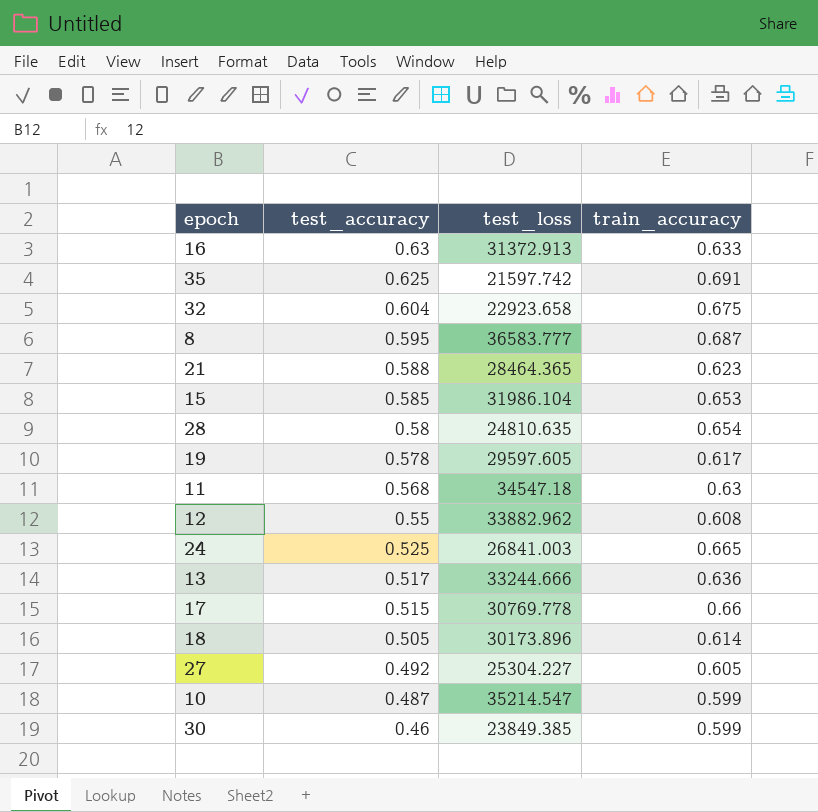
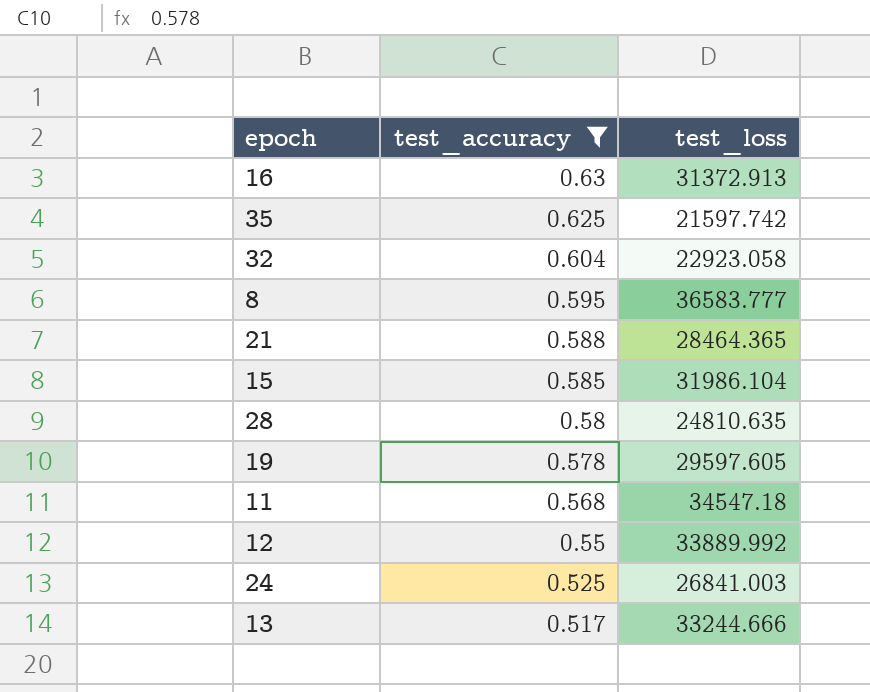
filter: none -> test_accuracy >= 0.517
column train_accuracy | position: 4 -> none
32 | test_loss: 22923.658 -> 22923.058
12 | test_loss: 33882.962 -> 33889.992

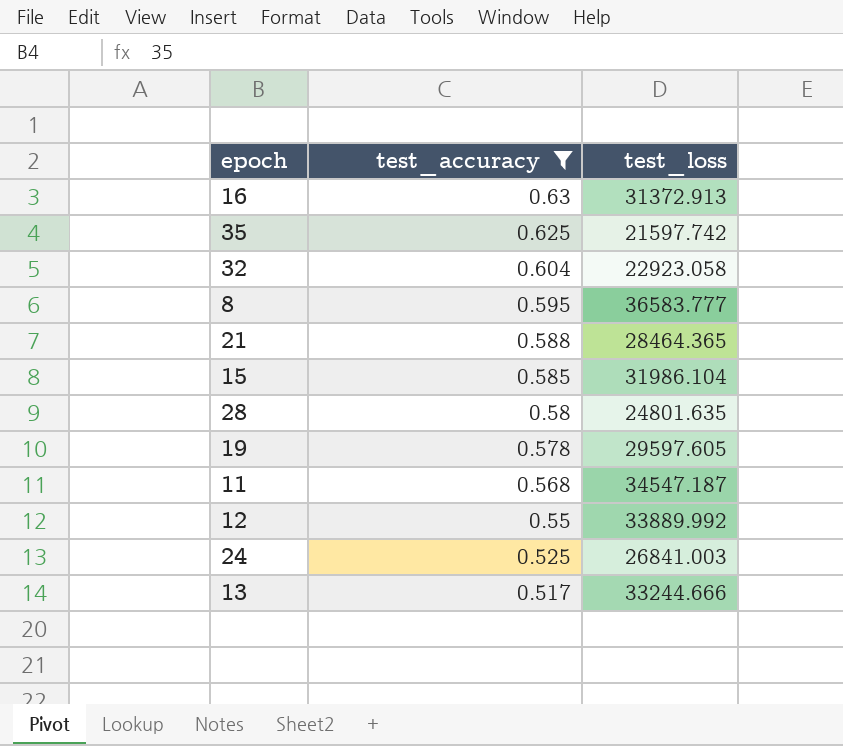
28 | test_loss: 24810.635 -> 24801.635
11 | test_loss: 34547.18 -> 34547.187

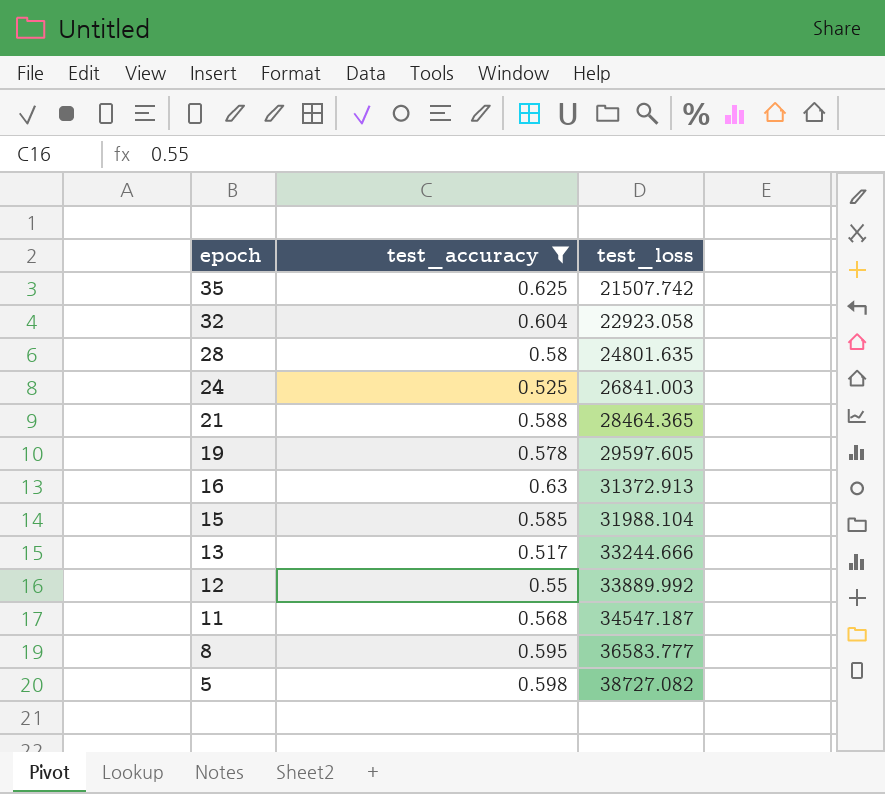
row order: test_accuracy descending -> epoch descending
35 | test_loss: 21597.742 -> 21507.742
15 | test_loss: 31986.104 -> 31988.104
row 5: none -> 0.598 | 38727.082

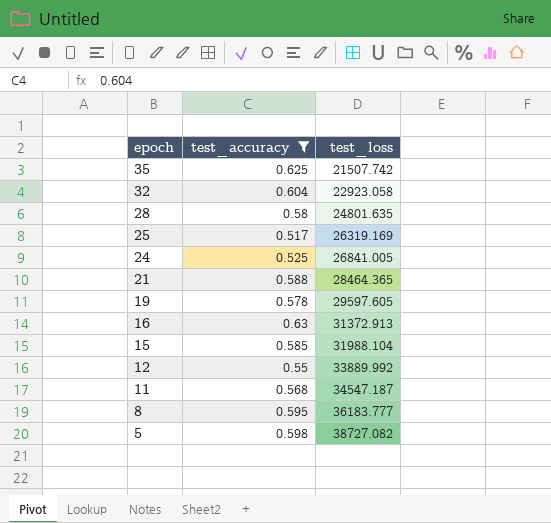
row 13: 0.517 | 33244.666 -> none
row 25: none -> 0.517 | 26319.169
24 | test_loss: 26841.003 -> 26841.005
8 | test_loss: 36583.777 -> 36183.777

